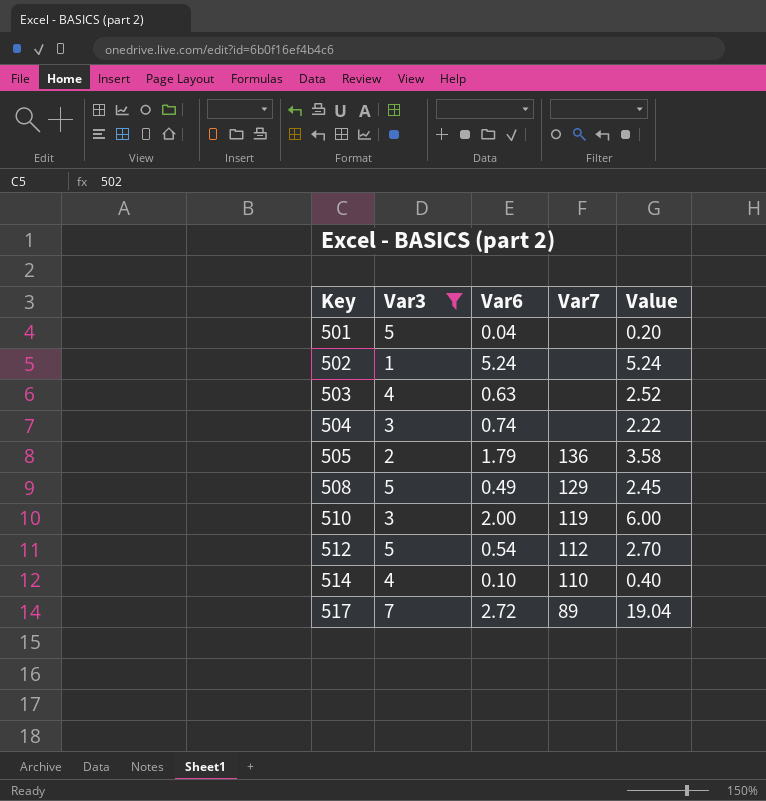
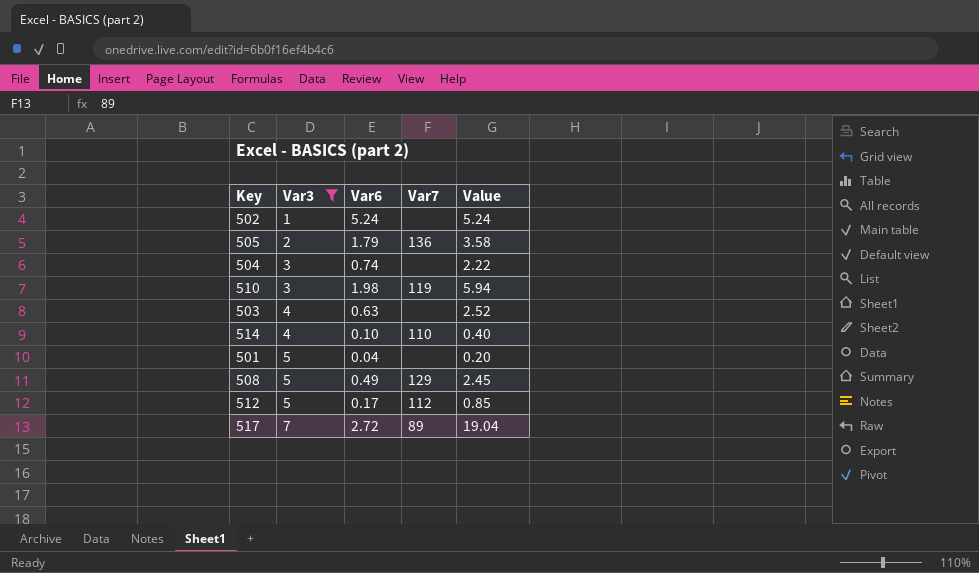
row order: Key ascending -> Var3 ascending
510 | Var6: 2.00 -> 1.98
510 | Value: 6.00 -> 5.94
512 | Var6: 0.54 -> 0.17
512 | Value: 2.70 -> 0.85

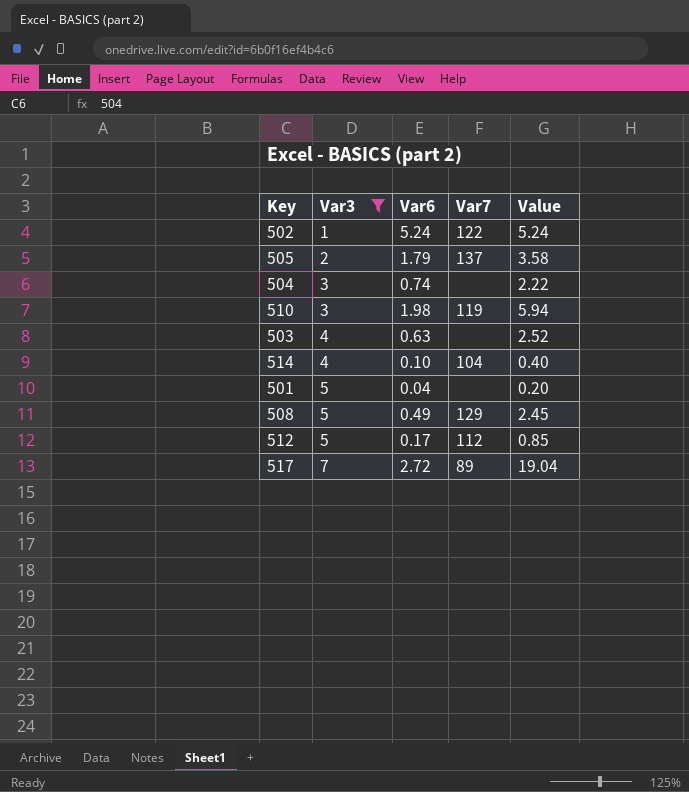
502 | Var7: none -> 122
505 | Var7: 136 -> 137
514 | Var7: 110 -> 104

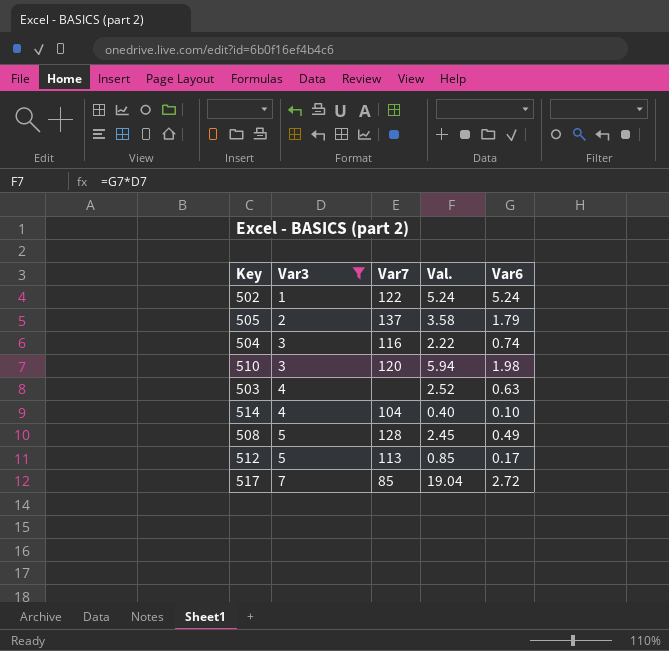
column name: Value -> Val.
column Var6 | position: 3 -> 5
row 501: 5 | 0.04 | none | 0.20 -> none
504 | Var7: none -> 116
510 | Var7: 119 -> 120
508 | Var7: 129 -> 128
512 | Var7: 112 -> 113
517 | Var7: 89 -> 85

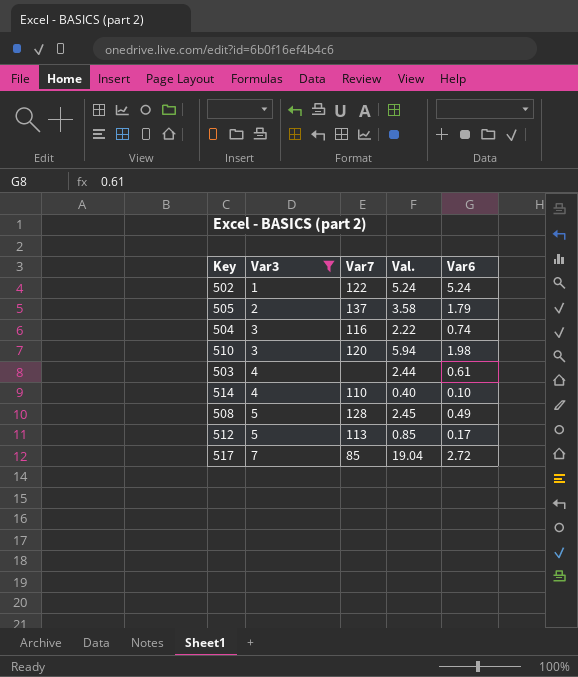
503 | Val.: 2.52 -> 2.44
503 | Var6: 0.63 -> 0.61
514 | Var7: 104 -> 110

